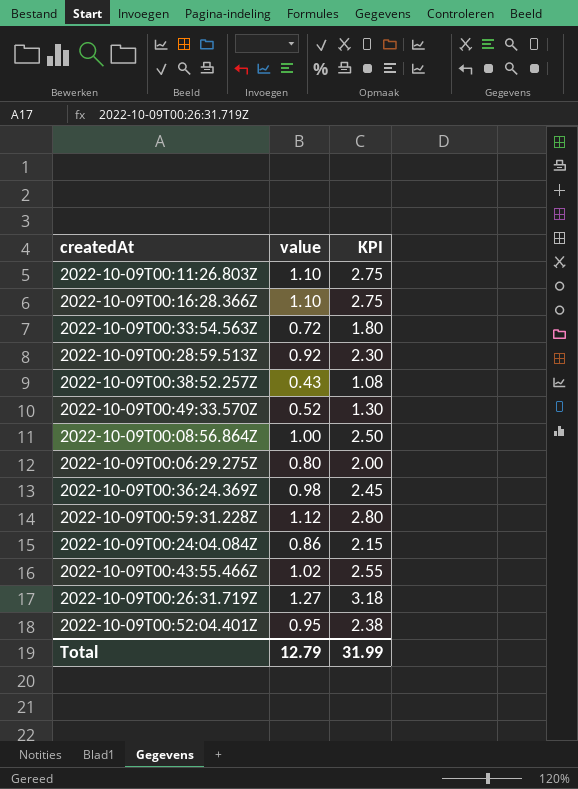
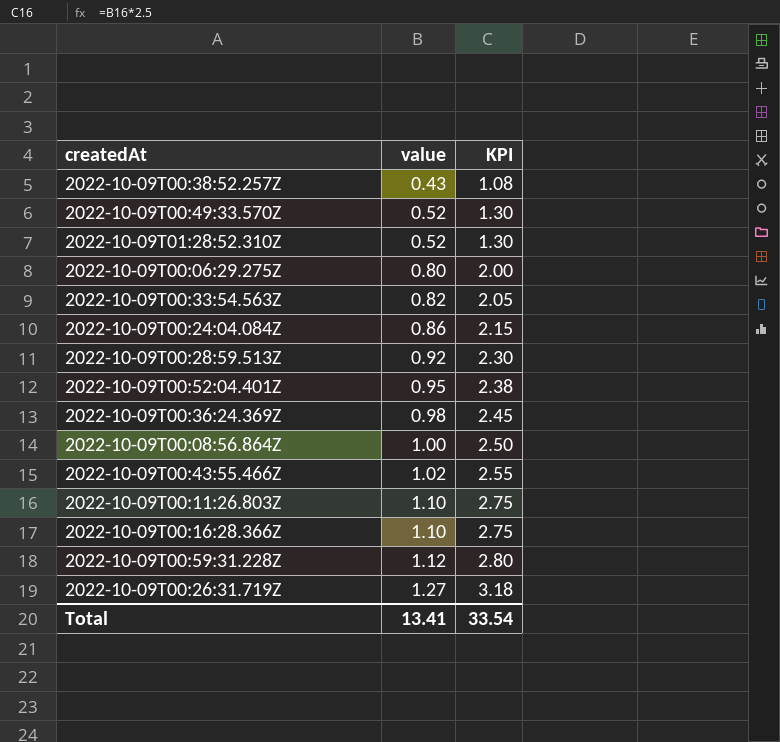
row order: none -> value ascending
row 2022-10-09T01:28:52.310Z: none -> 0.52 | 1.30
2022-10-09T00:33:54.563Z | value: 0.72 -> 0.82
2022-10-09T00:33:54.563Z | KPI: 1.80 -> 2.05
Total | value: 12.79 -> 13.41
Total | KPI: 31.99 -> 33.54

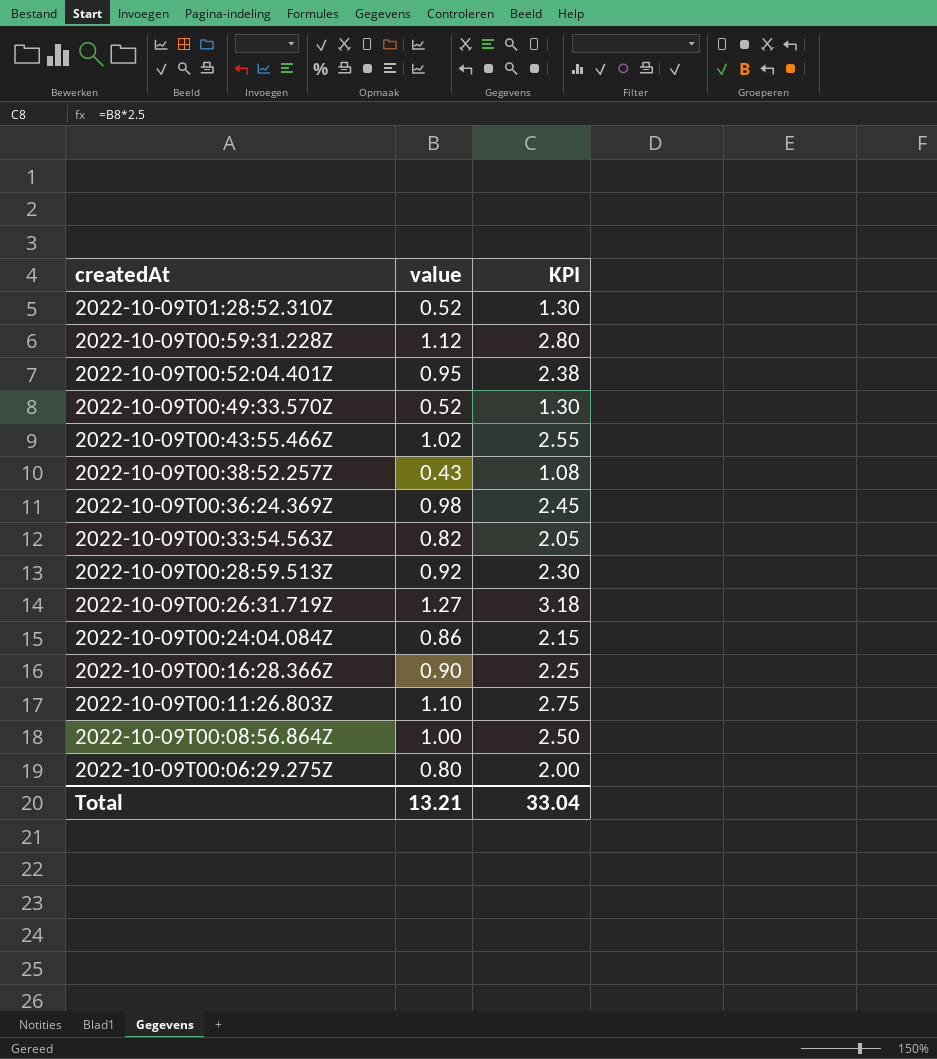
row order: value ascending -> createdAt descending
2022-10-09T00:16:28.366Z | value: 1.10 -> 0.90
2022-10-09T00:16:28.366Z | KPI: 2.75 -> 2.25
Total | value: 13.41 -> 13.21
Total | KPI: 33.54 -> 33.04

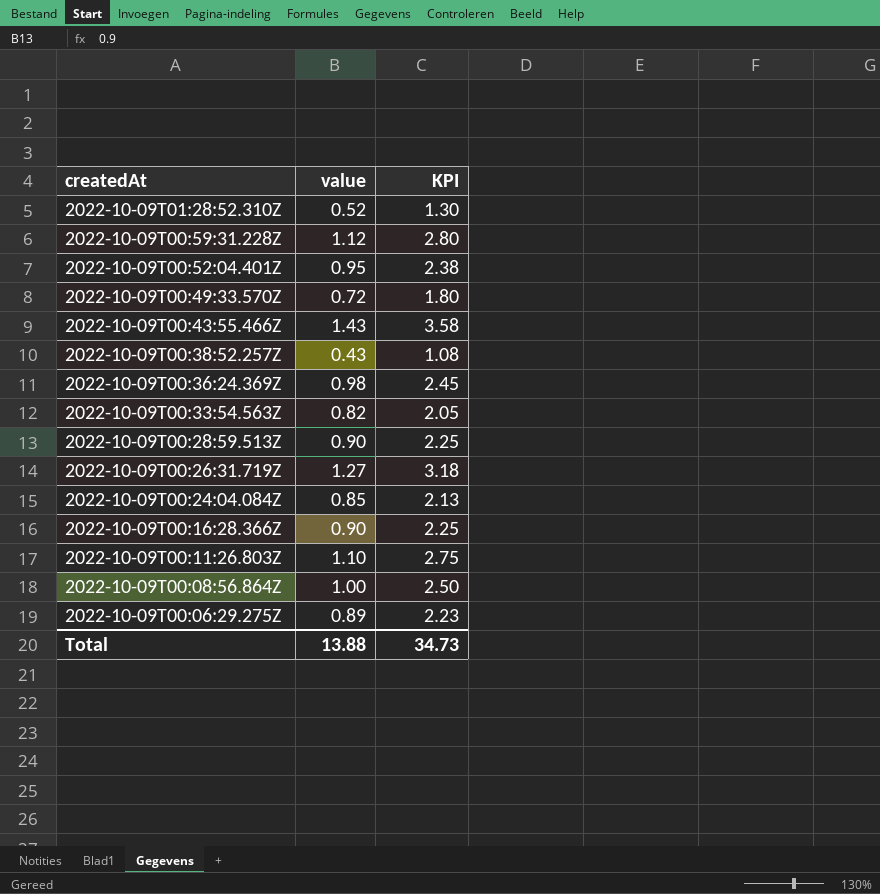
2022-10-09T00:49:33.570Z | value: 0.52 -> 0.72
2022-10-09T00:49:33.570Z | KPI: 1.30 -> 1.80
2022-10-09T00:43:55.466Z | value: 1.02 -> 1.43
2022-10-09T00:43:55.466Z | KPI: 2.55 -> 3.58
2022-10-09T00:28:59.513Z | value: 0.92 -> 0.90
2022-10-09T00:28:59.513Z | KPI: 2.30 -> 2.25
2022-10-09T00:24:04.084Z | value: 0.86 -> 0.85
2022-10-09T00:24:04.084Z | KPI: 2.15 -> 2.13
2022-10-09T00:06:29.275Z | value: 0.80 -> 0.89
2022-10-09T00:06:29.275Z | KPI: 2.00 -> 2.23
Total | value: 13.21 -> 13.88
Total | KPI: 33.04 -> 34.73

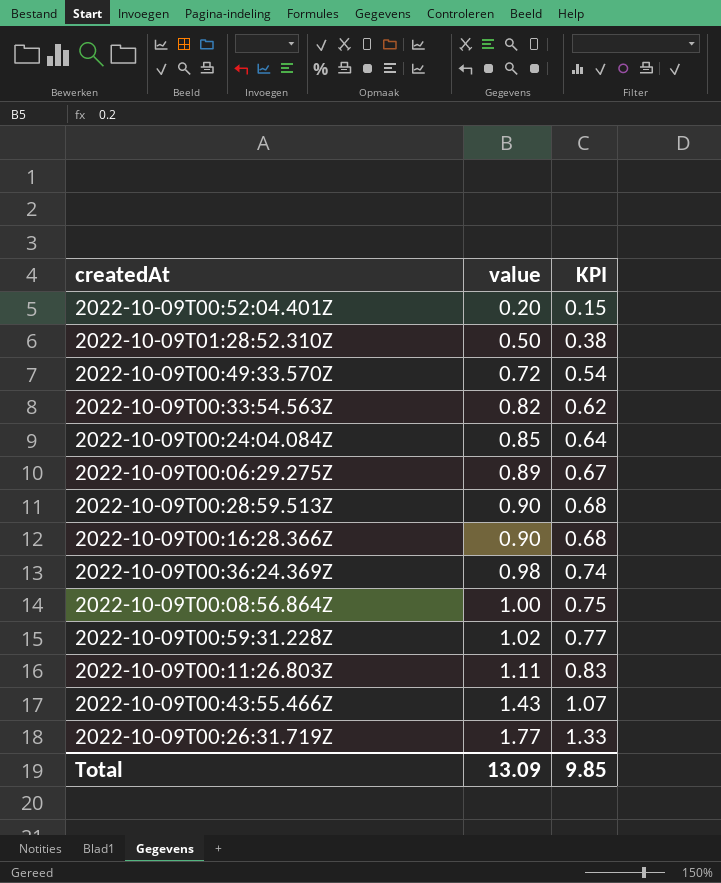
row order: createdAt descending -> value ascending
column KPI | formula: [value] * 2.5 -> [value] * 0.75
row 2022-10-09T00:38:52.257Z: 0.43 | 1.08 -> none
2022-10-09T00:52:04.401Z | value: 0.95 -> 0.20
2022-10-09T01:28:52.310Z | value: 0.52 -> 0.50
2022-10-09T00:59:31.228Z | value: 1.12 -> 1.02
2022-10-09T00:11:26.803Z | value: 1.10 -> 1.11
2022-10-09T00:26:31.719Z | value: 1.27 -> 1.77
Total | value: 13.88 -> 13.09
Total | KPI: 34.73 -> 9.85

